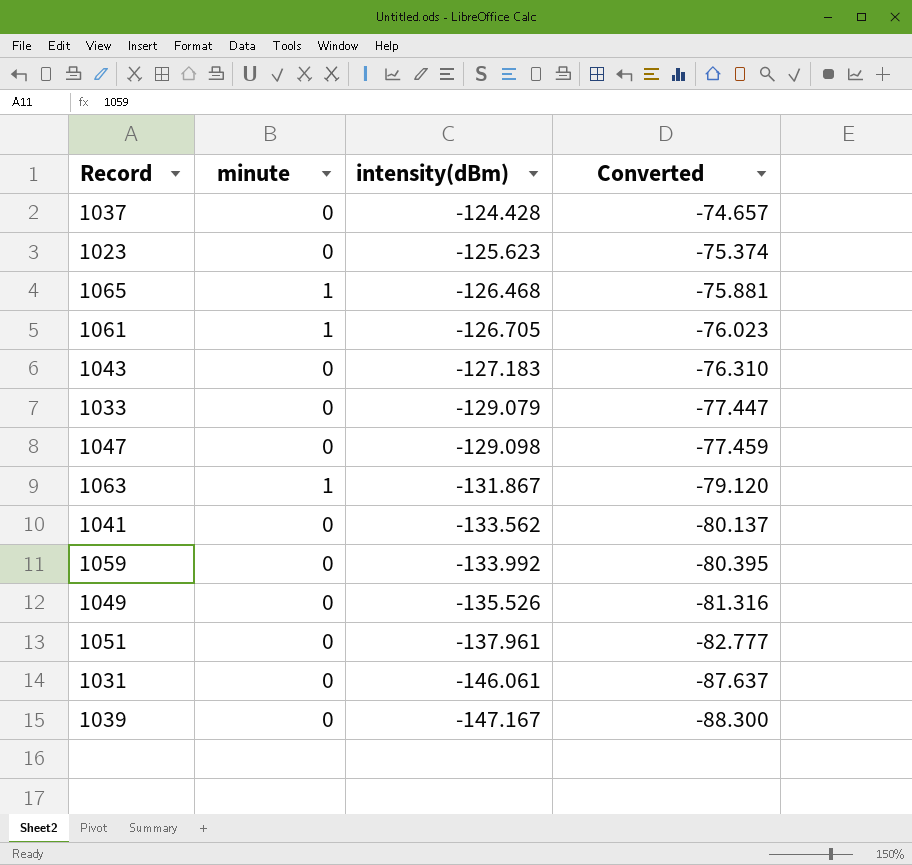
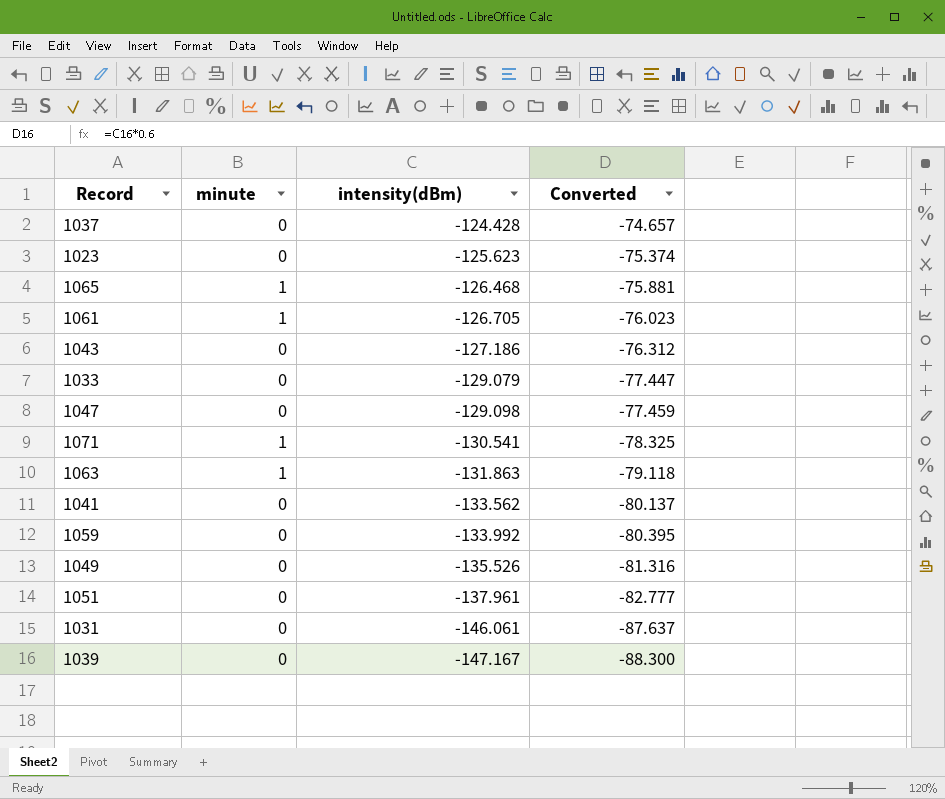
1043 | intensity(dBm): -127.183 -> -127.186
1043 | Converted: -76.310 -> -76.312
row 1071: none -> 1 | -130.541 | -78.325
1063 | intensity(dBm): -131.867 -> -131.863
1063 | Converted: -79.120 -> -79.118

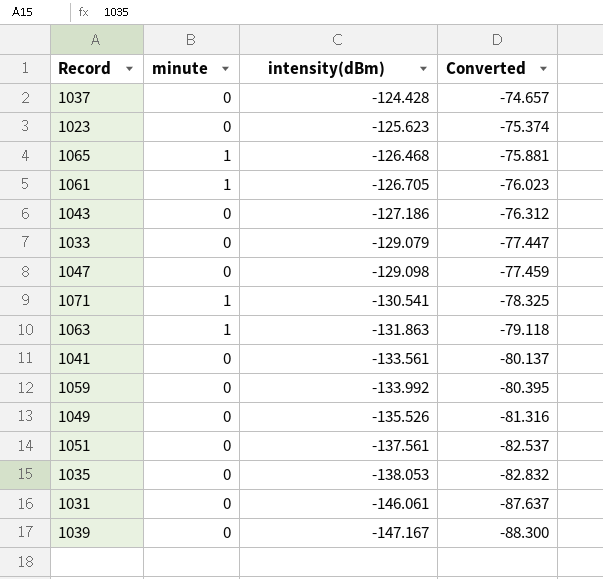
1041 | intensity(dBm): -133.562 -> -133.561
1051 | intensity(dBm): -137.961 -> -137.561
1051 | Converted: -82.777 -> -82.537
row 1035: none -> 0 | -138.053 | -82.832

